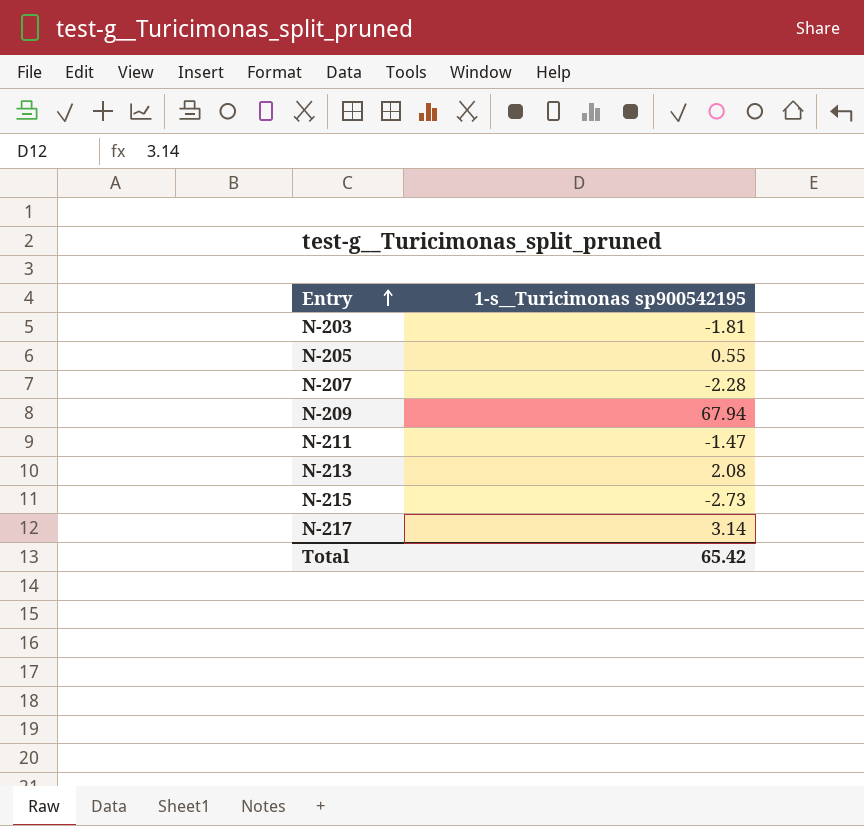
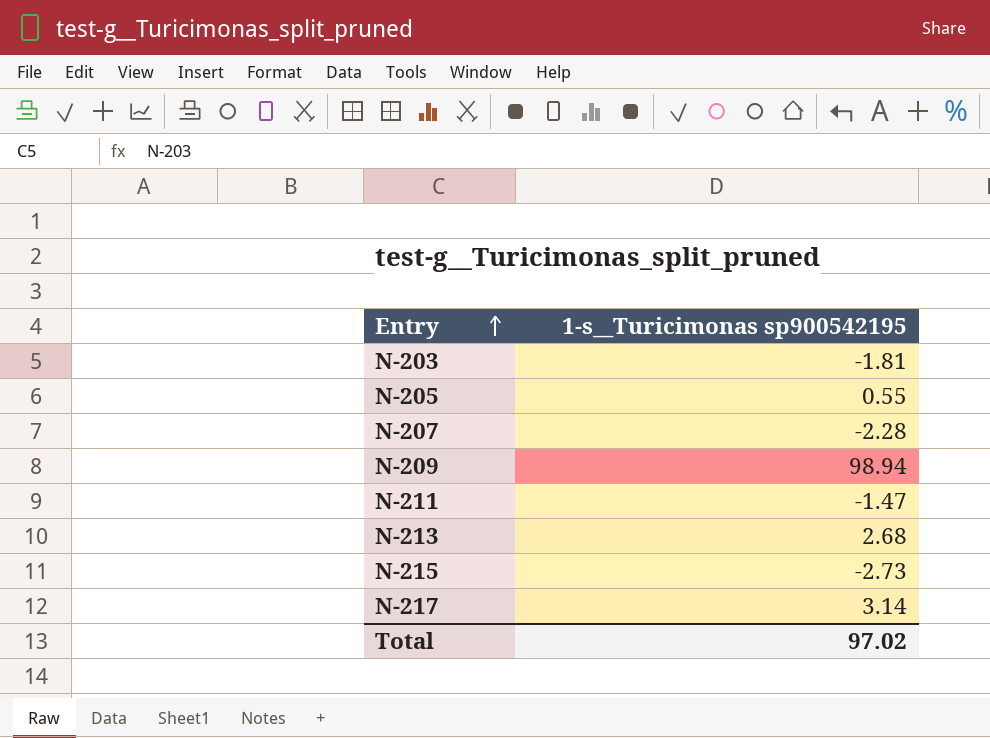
N-209 | 1-s__Turicimonas sp900542195: 67.94 -> 98.94
N-213 | 1-s__Turicimonas sp900542195: 2.08 -> 2.68
Total | 1-s__Turicimonas sp900542195: 65.42 -> 97.02

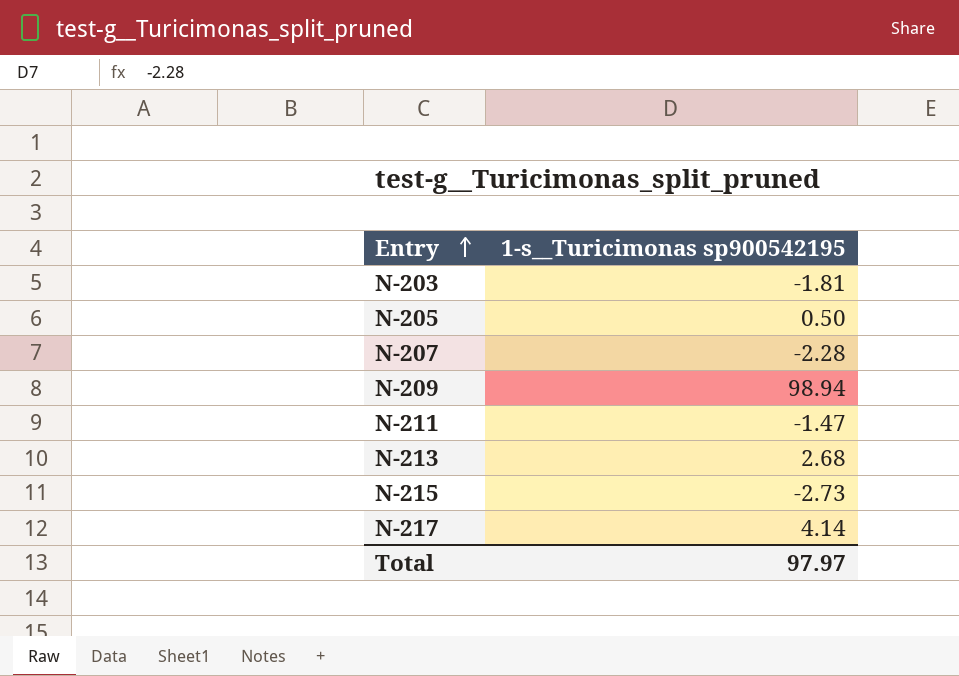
N-205 | 1-s__Turicimonas sp900542195: 0.55 -> 0.50
N-217 | 1-s__Turicimonas sp900542195: 3.14 -> 4.14
Total | 1-s__Turicimonas sp900542195: 97.02 -> 97.97

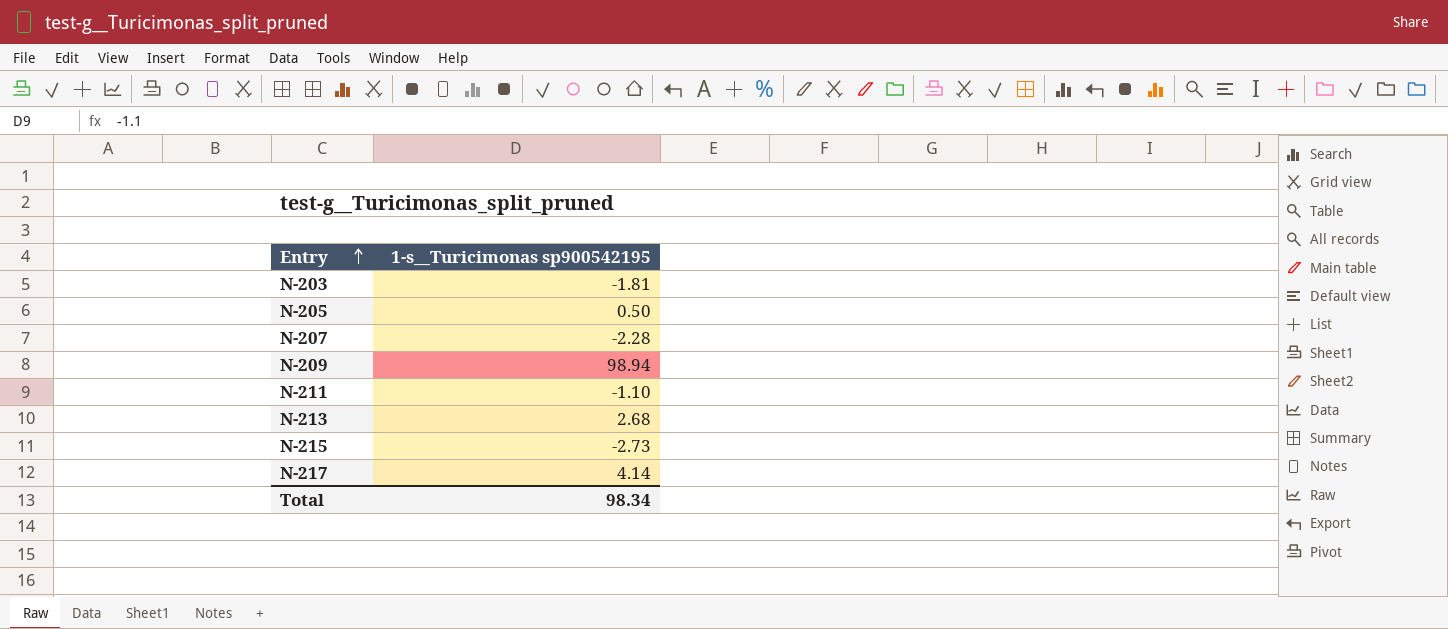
N-211 | 1-s__Turicimonas sp900542195: -1.47 -> -1.10
Total | 1-s__Turicimonas sp900542195: 97.97 -> 98.34

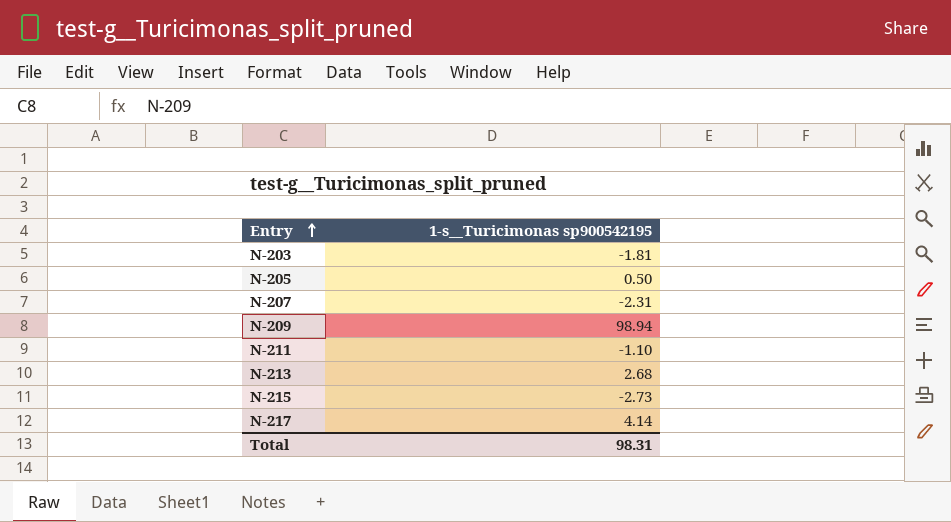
N-207 | 1-s__Turicimonas sp900542195: -2.28 -> -2.31
Total | 1-s__Turicimonas sp900542195: 98.34 -> 98.31

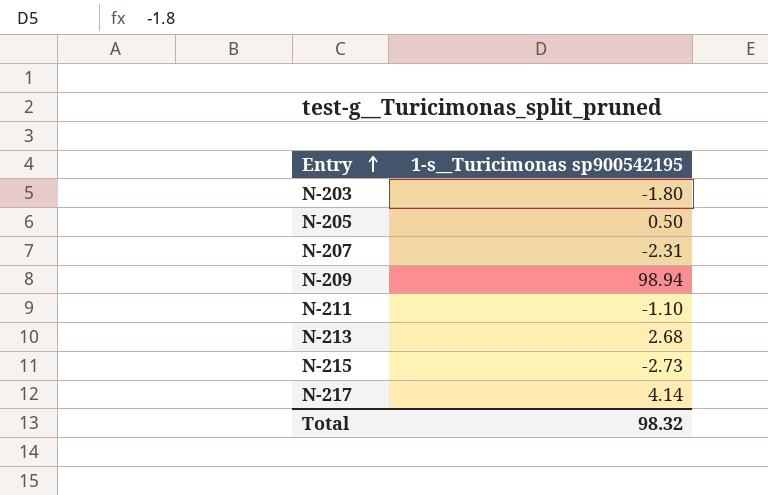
N-203 | 1-s__Turicimonas sp900542195: -1.81 -> -1.80
Total | 1-s__Turicimonas sp900542195: 98.31 -> 98.32

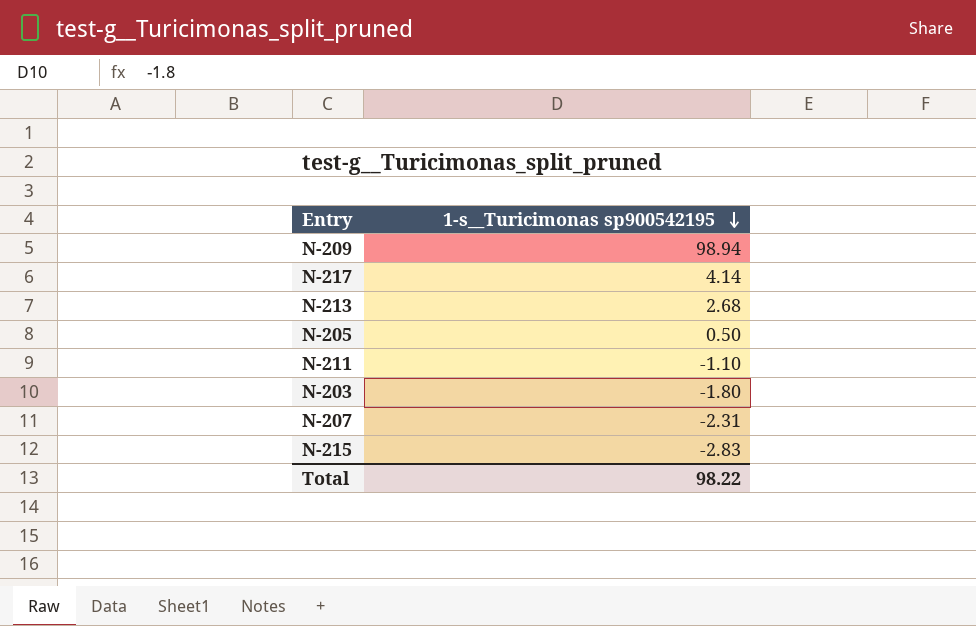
row order: Entry ascending -> 1-s__Turicimonas sp900542195 descending
N-215 | 1-s__Turicimonas sp900542195: -2.73 -> -2.83
Total | 1-s__Turicimonas sp900542195: 98.32 -> 98.22

